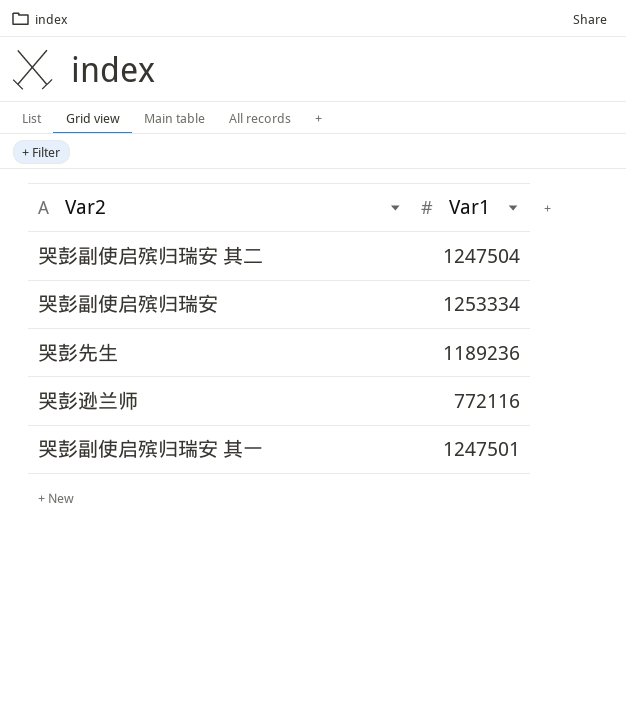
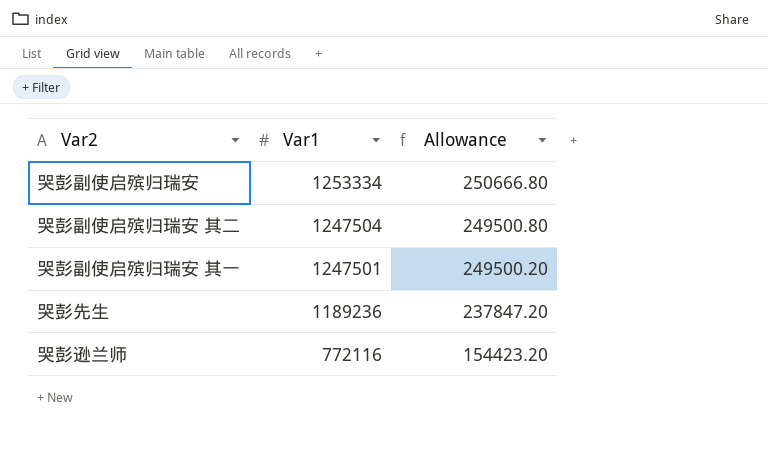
row order: none -> Var1 descending
column Allowance | formula: none -> [Var1] * 0.2

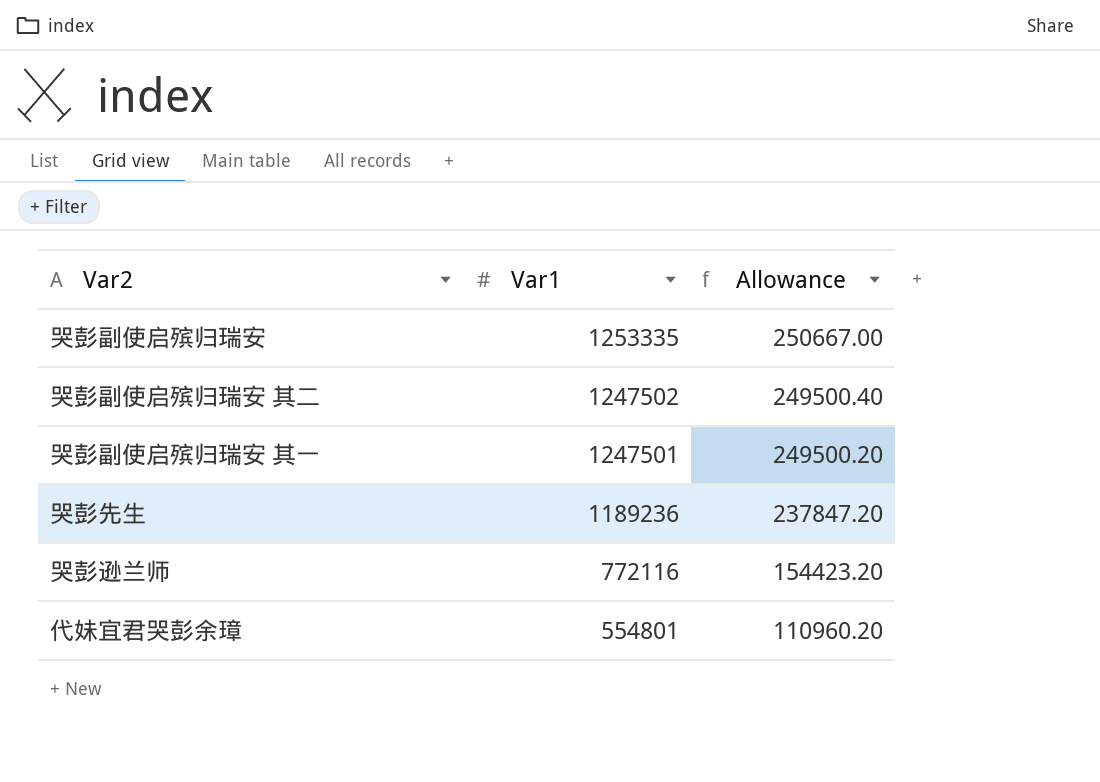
哭彭副使启殡归瑞安 | Var1: 1253334 -> 1253335
哭彭副使启殡归瑞安 | Allowance: 250666.80 -> 250667.00
哭彭副使启殡归瑞安 其二 | Var1: 1247504 -> 1247502
哭彭副使启殡归瑞安 其二 | Allowance: 249500.80 -> 249500.40
row 代妹宜君哭彭余璋: none -> 554801 | 110960.20

